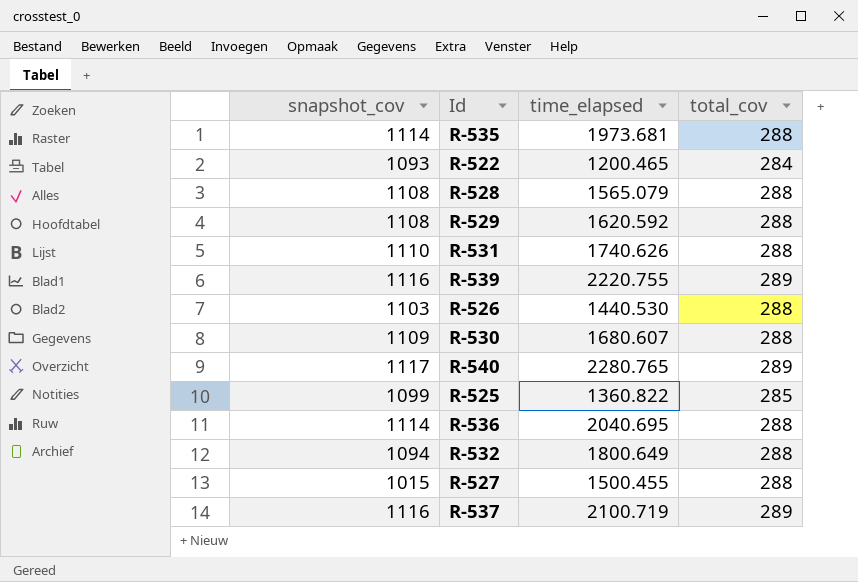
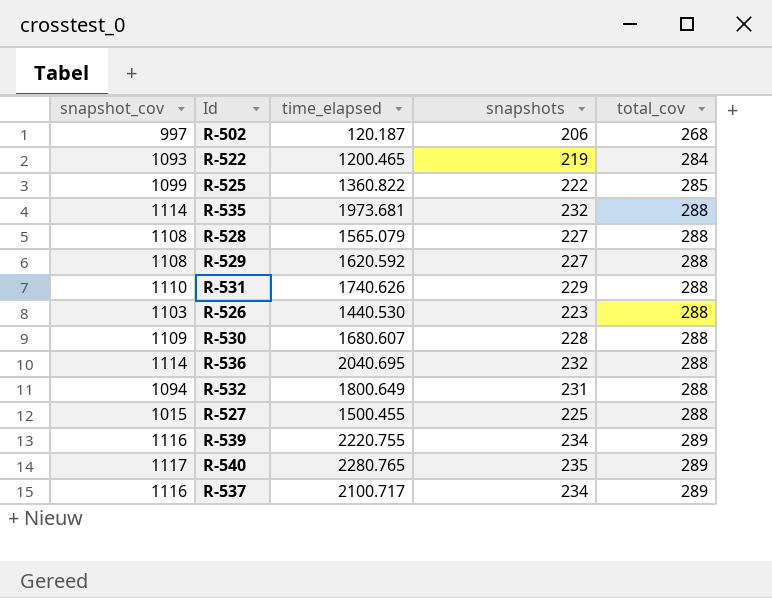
row order: none -> total_cov ascending
column snapshots | position: none -> 4
row R-502: none -> 997 | 120.187 | 206 | 268
R-537 | time_elapsed: 2100.719 -> 2100.717

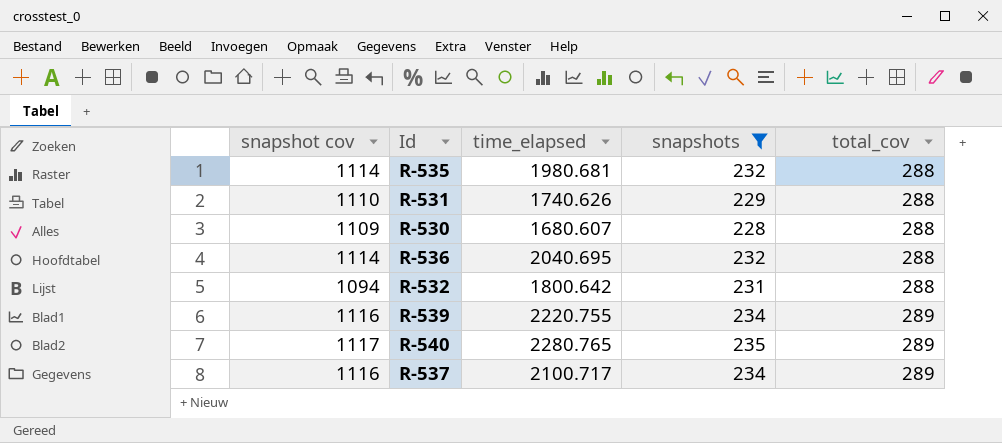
filter: none -> snapshots >= 228
column name: snapshot_cov -> snapshot cov
R-535 | time_elapsed: 1973.681 -> 1980.681
R-532 | time_elapsed: 1800.649 -> 1800.642

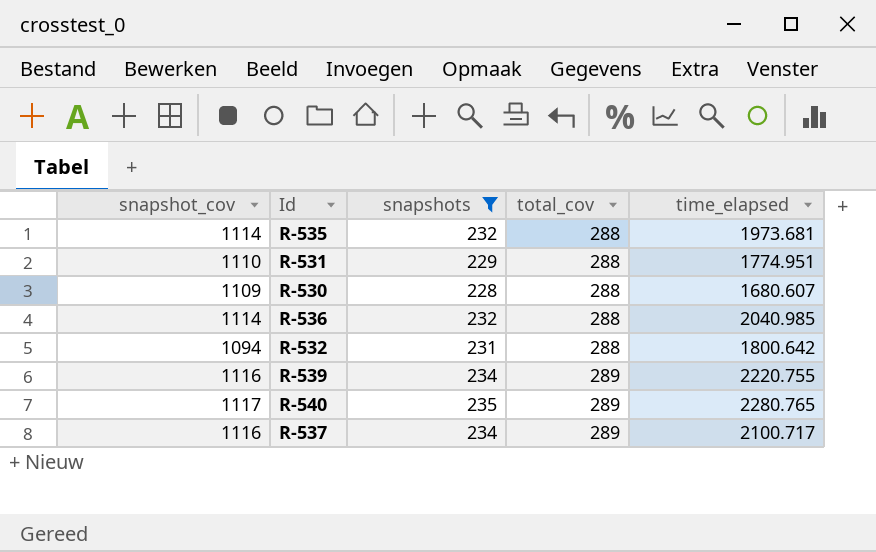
column name: snapshot cov -> snapshot_cov
column time_elapsed | position: 3 -> 5
R-535 | time_elapsed: 1980.681 -> 1973.681
R-531 | time_elapsed: 1740.626 -> 1774.951
R-536 | time_elapsed: 2040.695 -> 2040.985

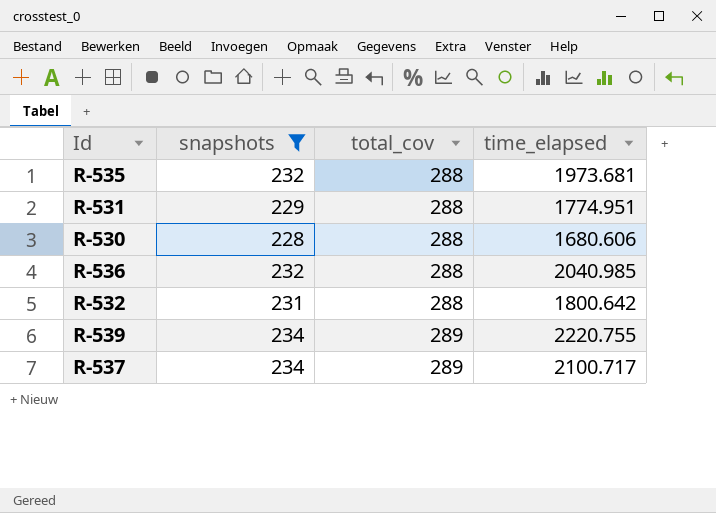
column snapshot_cov | position: 1 -> none
row R-540: 1117 | 235 | 289 | 2280.765 -> none
R-530 | time_elapsed: 1680.607 -> 1680.606

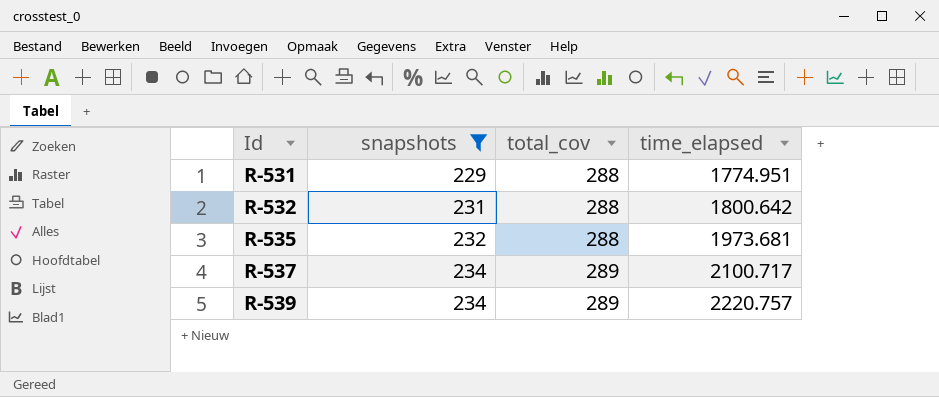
row order: total_cov ascending -> Id ascending
row R-530: 228 | 288 | 1680.606 -> none
row R-536: 232 | 288 | 2040.985 -> none
R-539 | time_elapsed: 2220.755 -> 2220.757

